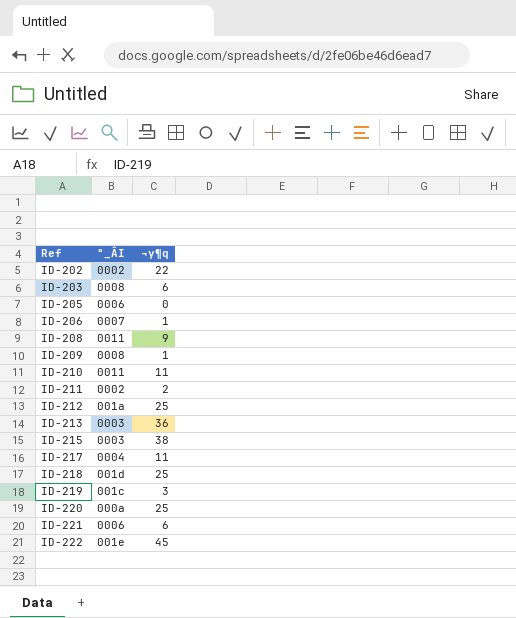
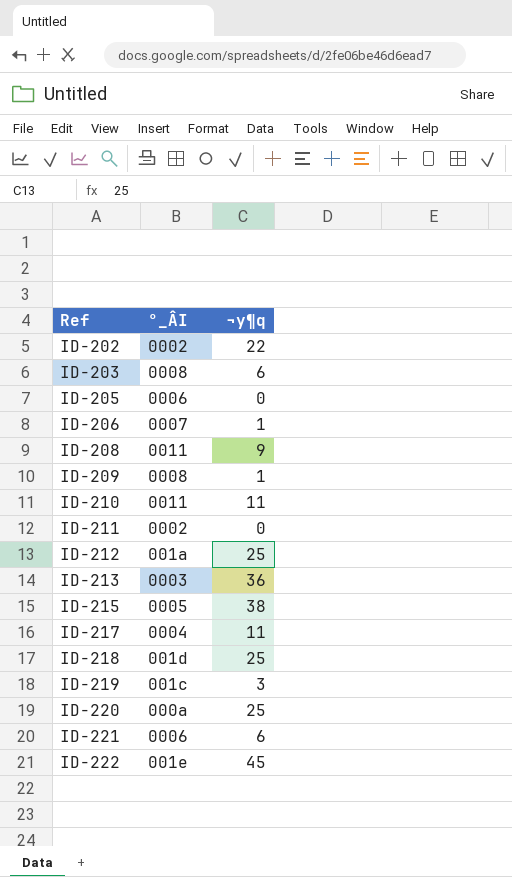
ID-211 | ¬y¶q: 2 -> 0
ID-215 | °_ÂI: 0003 -> 0005

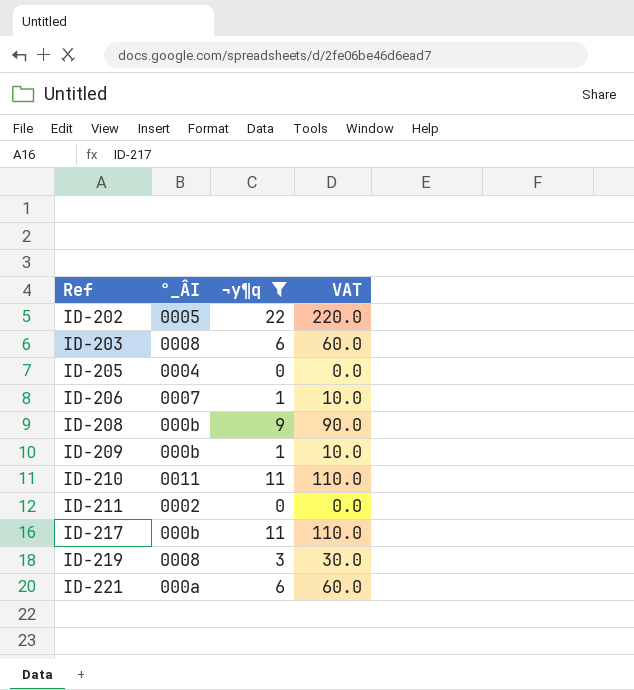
filter: none -> ¬y¶q <= 22
column VAT | formula: none -> [¬y¶q] * 10
ID-202 | °_ÂI: 0002 -> 0005
ID-205 | °_ÂI: 0006 -> 0004
ID-208 | °_ÂI: 0011 -> 000b
ID-209 | °_ÂI: 0008 -> 000b
ID-217 | °_ÂI: 0004 -> 000b
ID-219 | °_ÂI: 001c -> 0008
ID-221 | °_ÂI: 0006 -> 000a

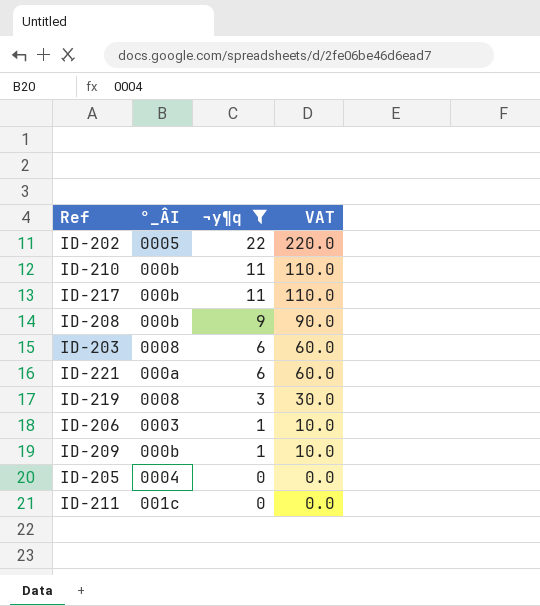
row order: Ref ascending -> ¬y¶q descending
ID-210 | °_ÂI: 0011 -> 000b
ID-206 | °_ÂI: 0007 -> 0003
ID-211 | °_ÂI: 0002 -> 001c

